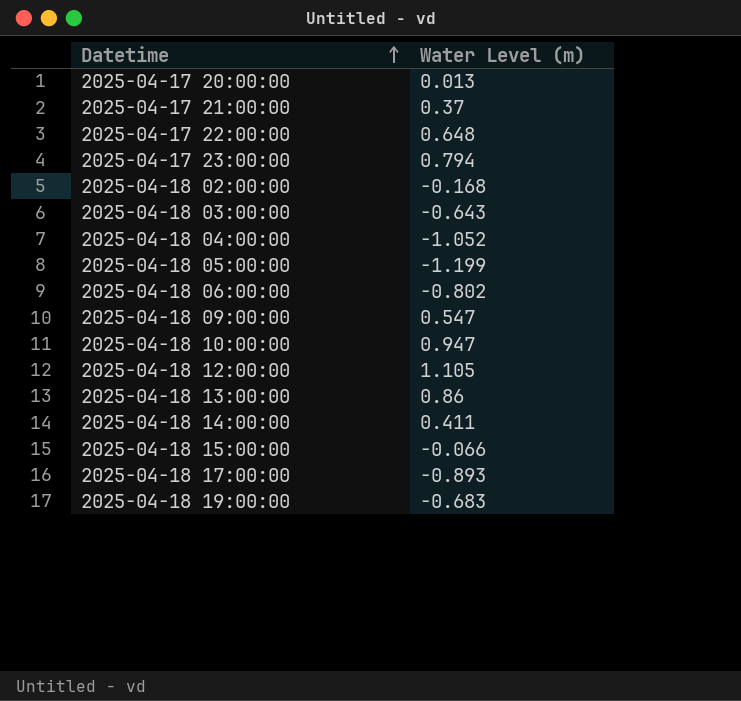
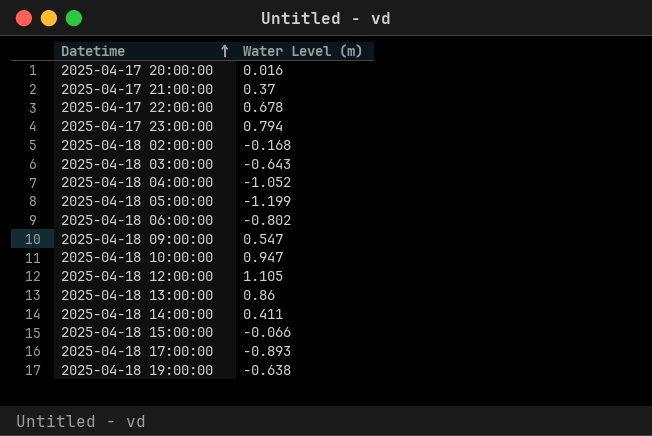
2025-04-17 20:00:00 | Water Level (m): 0.013 -> 0.016
2025-04-17 22:00:00 | Water Level (m): 0.648 -> 0.678
2025-04-18 19:00:00 | Water Level (m): -0.683 -> -0.638

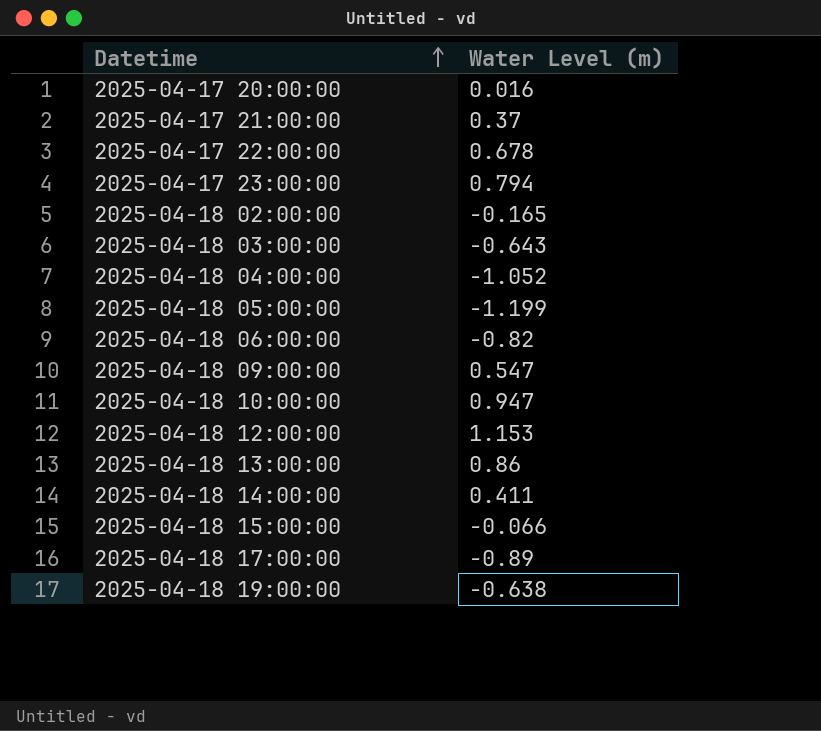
2025-04-18 02:00:00 | Water Level (m): -0.168 -> -0.165
2025-04-18 06:00:00 | Water Level (m): -0.802 -> -0.82
2025-04-18 12:00:00 | Water Level (m): 1.105 -> 1.153
2025-04-18 17:00:00 | Water Level (m): -0.893 -> -0.89

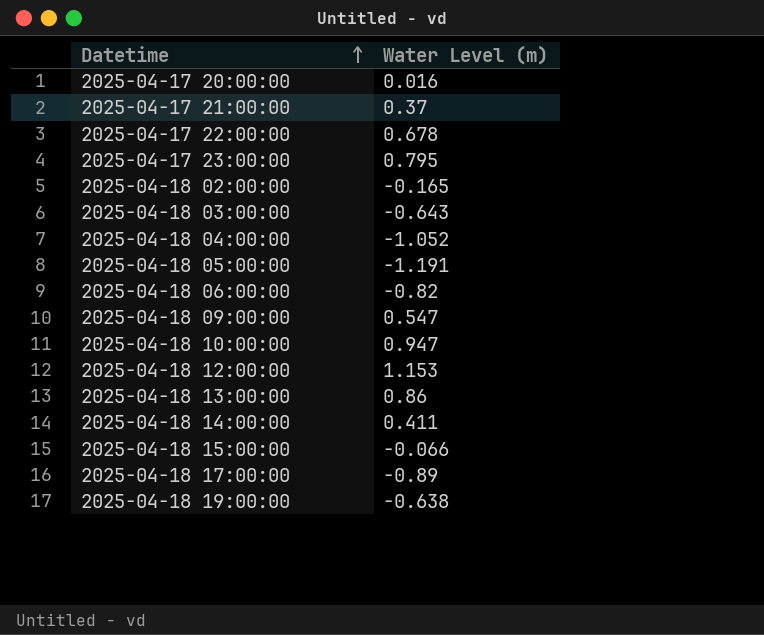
2025-04-17 23:00:00 | Water Level (m): 0.794 -> 0.795
2025-04-18 05:00:00 | Water Level (m): -1.199 -> -1.191

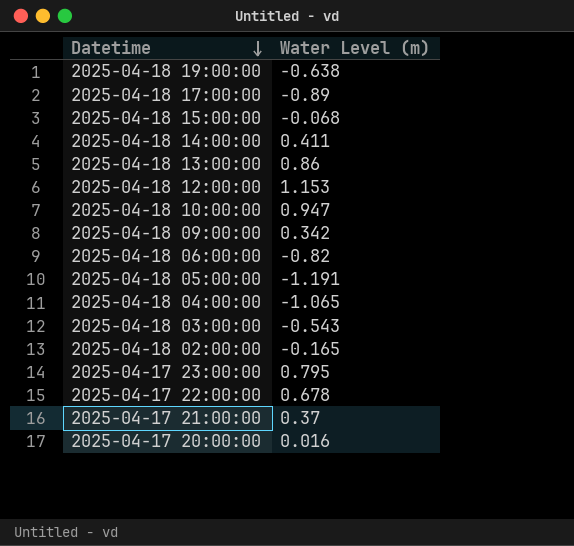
row order: Datetime ascending -> Datetime descending
2025-04-18 15:00:00 | Water Level (m): -0.066 -> -0.068
2025-04-18 09:00:00 | Water Level (m): 0.547 -> 0.342
2025-04-18 04:00:00 | Water Level (m): -1.052 -> -1.065
2025-04-18 03:00:00 | Water Level (m): -0.643 -> -0.543

